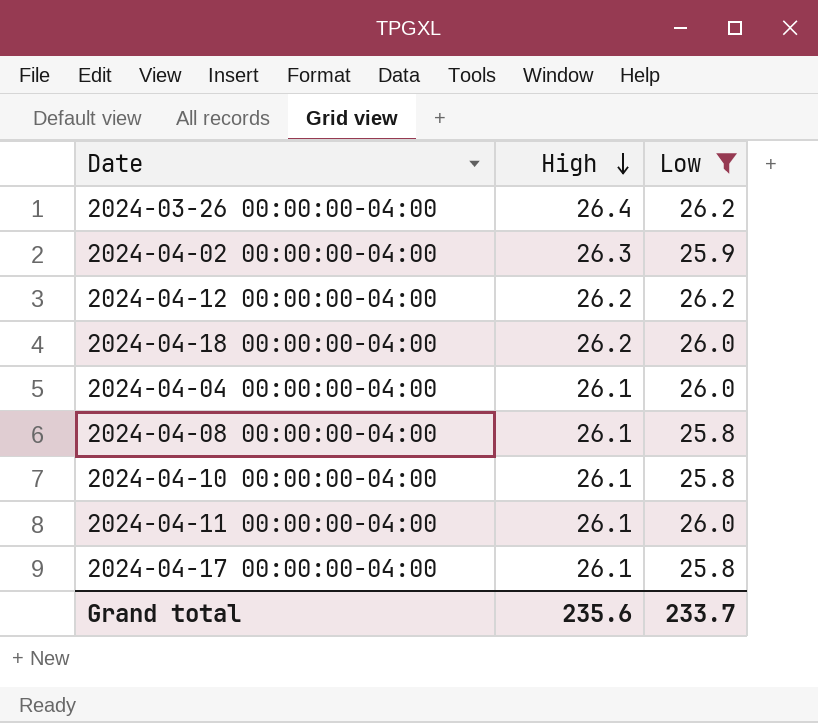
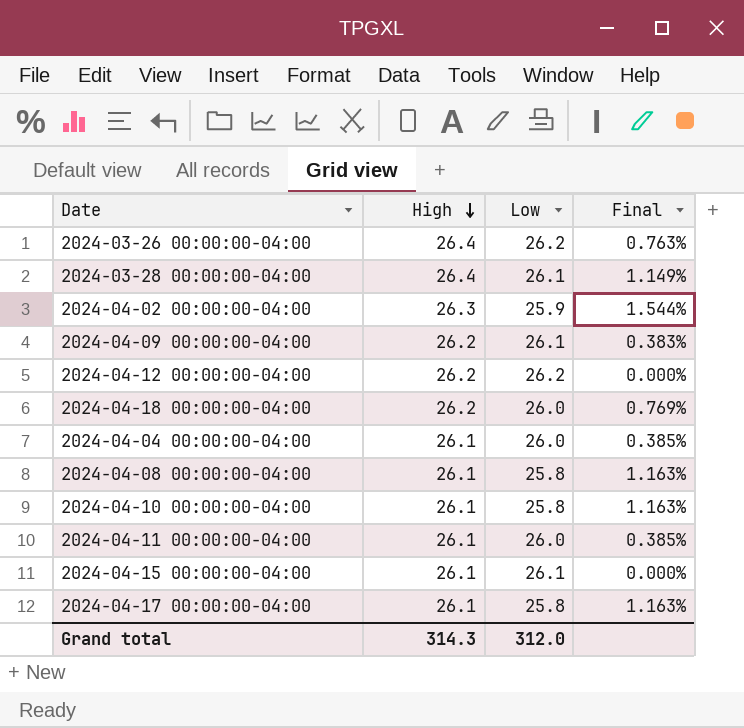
filter: Low != 26.1 -> none
column Final | formula: none -> ([High] - [Low]) / [Low]
Grand total | High: 235.6 -> 314.3
Grand total | Low: 233.7 -> 312.0

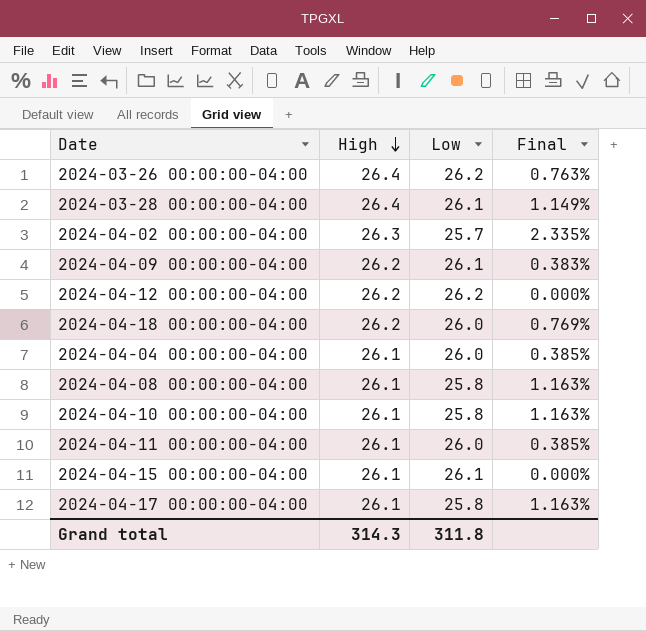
2024-04-02 00:00:00-04:00 | Low: 25.9 -> 25.7
2024-04-02 00:00:00-04:00 | Final: 1.544% -> 2.335%
Grand total | Low: 312.0 -> 311.8

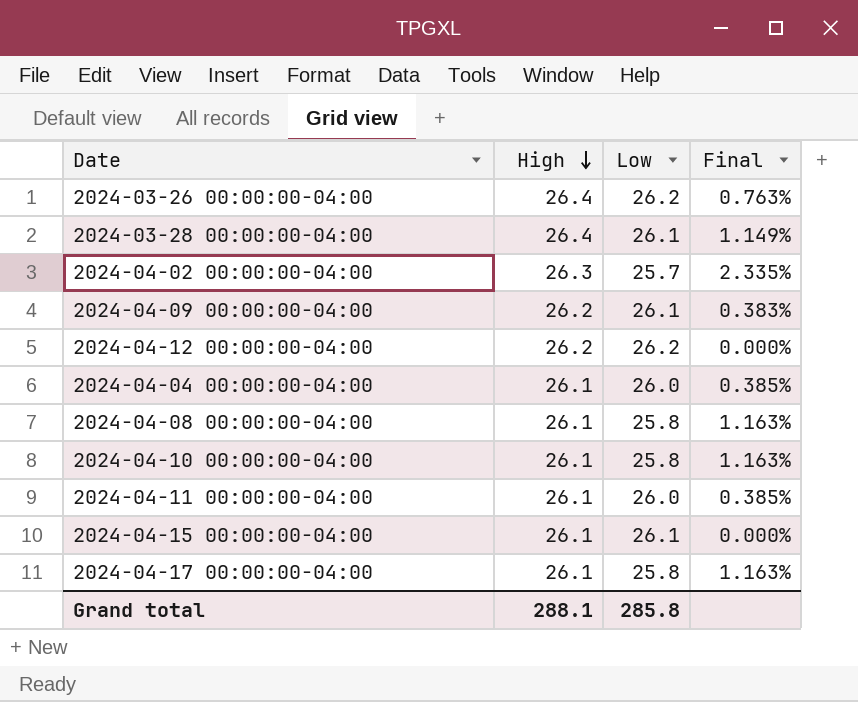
row 2024-04-18 00:00:00-04:00: 26.2 | 26.0 | 0.769% -> none
Grand total | High: 314.3 -> 288.1
Grand total | Low: 311.8 -> 285.8

